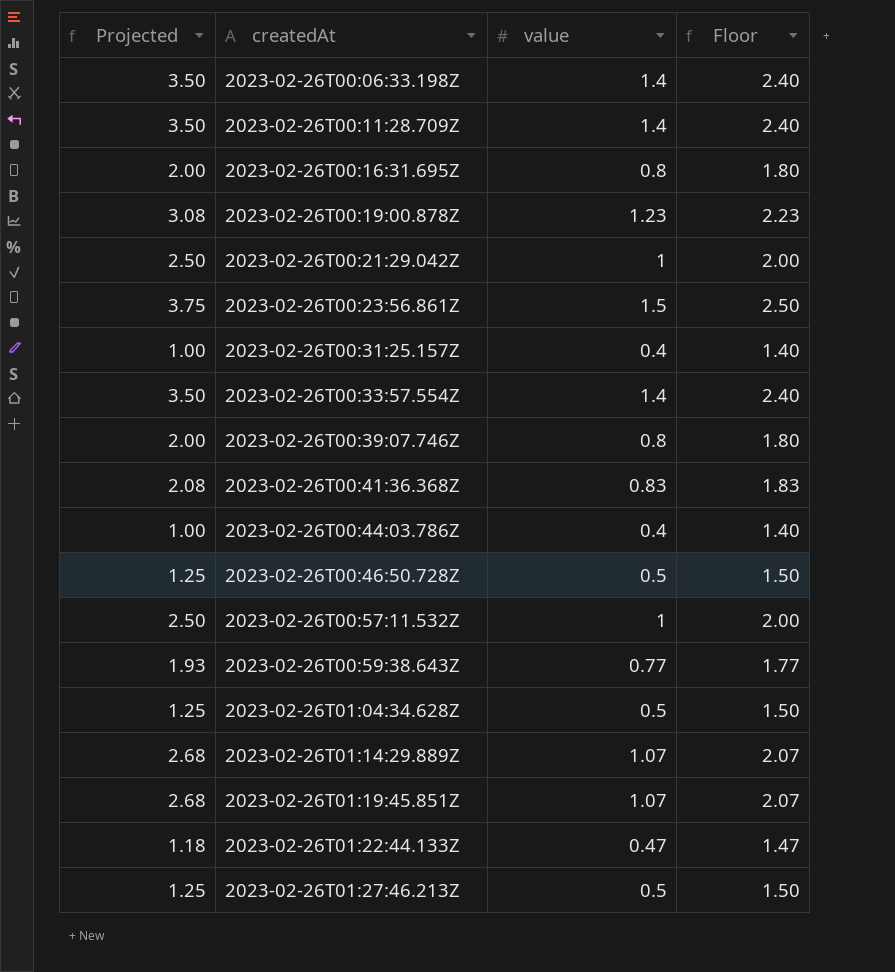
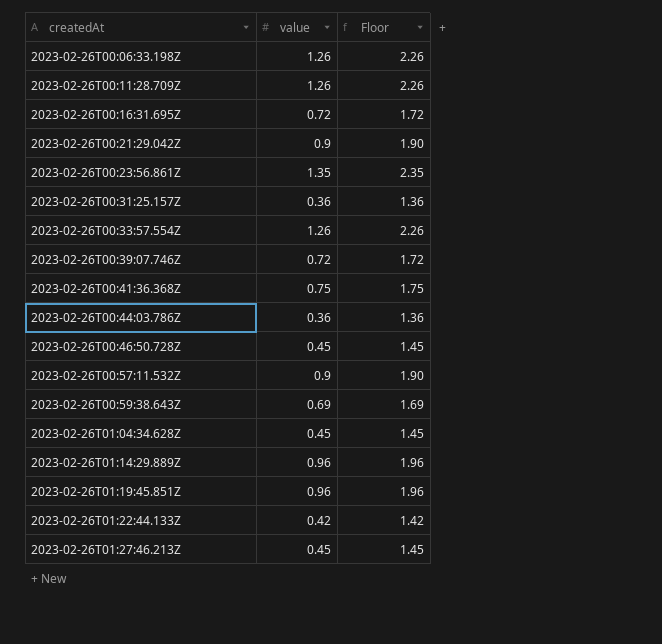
column Projected | formula: [value] * 2.5 -> none
row 2023-02-26T00:19:00.878Z: 3.08 | 1.23 | 2.23 -> none
2023-02-26T00:06:33.198Z | value: 1.4 -> 1.26
2023-02-26T00:06:33.198Z | Floor: 2.40 -> 2.26
2023-02-26T00:11:28.709Z | value: 1.4 -> 1.26
2023-02-26T00:11:28.709Z | Floor: 2.40 -> 2.26
2023-02-26T00:16:31.695Z | value: 0.8 -> 0.72
2023-02-26T00:16:31.695Z | Floor: 1.80 -> 1.72
2023-02-26T00:21:29.042Z | value: 1 -> 0.9
2023-02-26T00:21:29.042Z | Floor: 2.00 -> 1.90
2023-02-26T00:23:56.861Z | value: 1.5 -> 1.35
2023-02-26T00:23:56.861Z | Floor: 2.50 -> 2.35
2023-02-26T00:31:25.157Z | value: 0.4 -> 0.36
2023-02-26T00:31:25.157Z | Floor: 1.40 -> 1.36
2023-02-26T00:33:57.554Z | value: 1.4 -> 1.26
2023-02-26T00:33:57.554Z | Floor: 2.40 -> 2.26
2023-02-26T00:39:07.746Z | value: 0.8 -> 0.72
2023-02-26T00:39:07.746Z | Floor: 1.80 -> 1.72
2023-02-26T00:41:36.368Z | value: 0.83 -> 0.75
2023-02-26T00:41:36.368Z | Floor: 1.83 -> 1.75
2023-02-26T00:44:03.786Z | value: 0.4 -> 0.36
2023-02-26T00:44:03.786Z | Floor: 1.40 -> 1.36
2023-02-26T00:46:50.728Z | value: 0.5 -> 0.45
2023-02-26T00:46:50.728Z | Floor: 1.50 -> 1.45
2023-02-26T00:57:11.532Z | value: 1 -> 0.9
2023-02-26T00:57:11.532Z | Floor: 2.00 -> 1.90
2023-02-26T00:59:38.643Z | value: 0.77 -> 0.69
2023-02-26T00:59:38.643Z | Floor: 1.77 -> 1.69
2023-02-26T01:04:34.628Z | value: 0.5 -> 0.45
2023-02-26T01:04:34.628Z | Floor: 1.50 -> 1.45
2023-02-26T01:14:29.889Z | value: 1.07 -> 0.96
2023-02-26T01:14:29.889Z | Floor: 2.07 -> 1.96
2023-02-26T01:19:45.851Z | value: 1.07 -> 0.96
2023-02-26T01:19:45.851Z | Floor: 2.07 -> 1.96
2023-02-26T01:22:44.133Z | value: 0.47 -> 0.42
2023-02-26T01:22:44.133Z | Floor: 1.47 -> 1.42
2023-02-26T01:27:46.213Z | value: 0.5 -> 0.45
2023-02-26T01:27:46.213Z | Floor: 1.50 -> 1.45

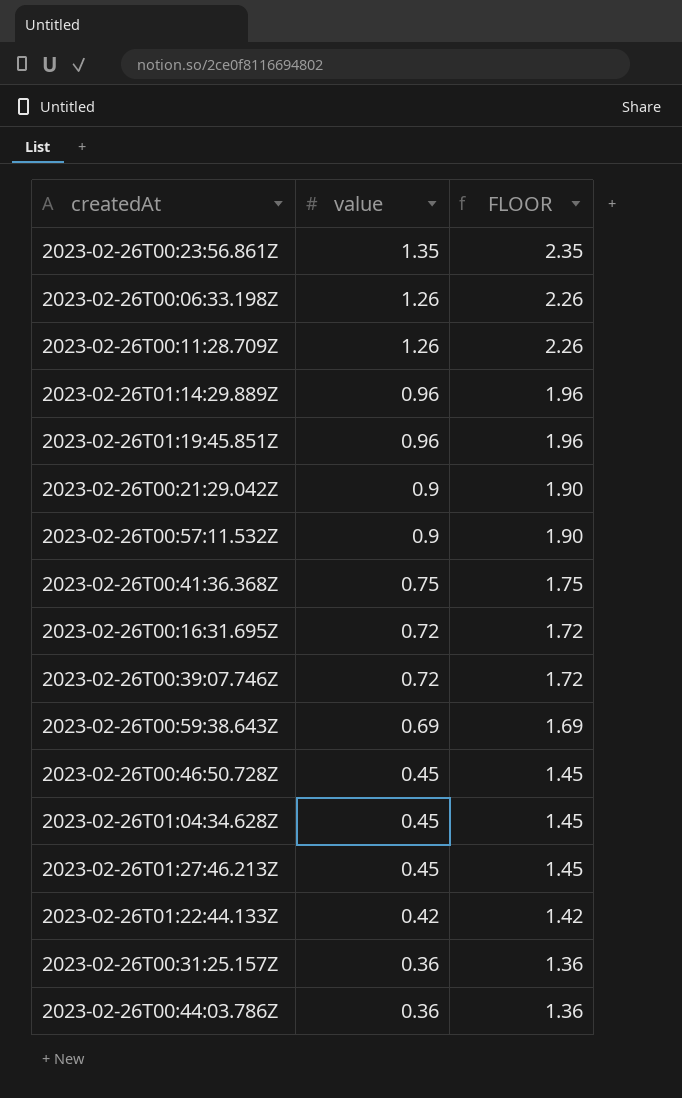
row order: createdAt ascending -> value descending
column name: Floor -> FLOOR
row 2023-02-26T00:33:57.554Z: 1.26 | 2.26 -> none

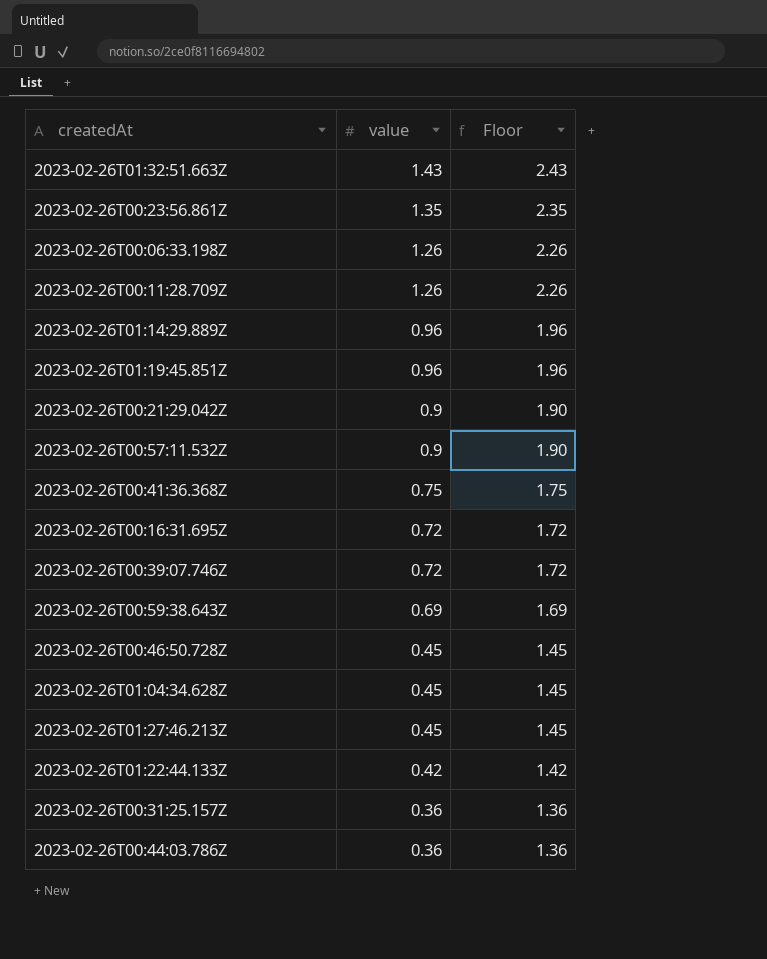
column name: FLOOR -> Floor
row 2023-02-26T01:32:51.663Z: none -> 1.43 | 2.43

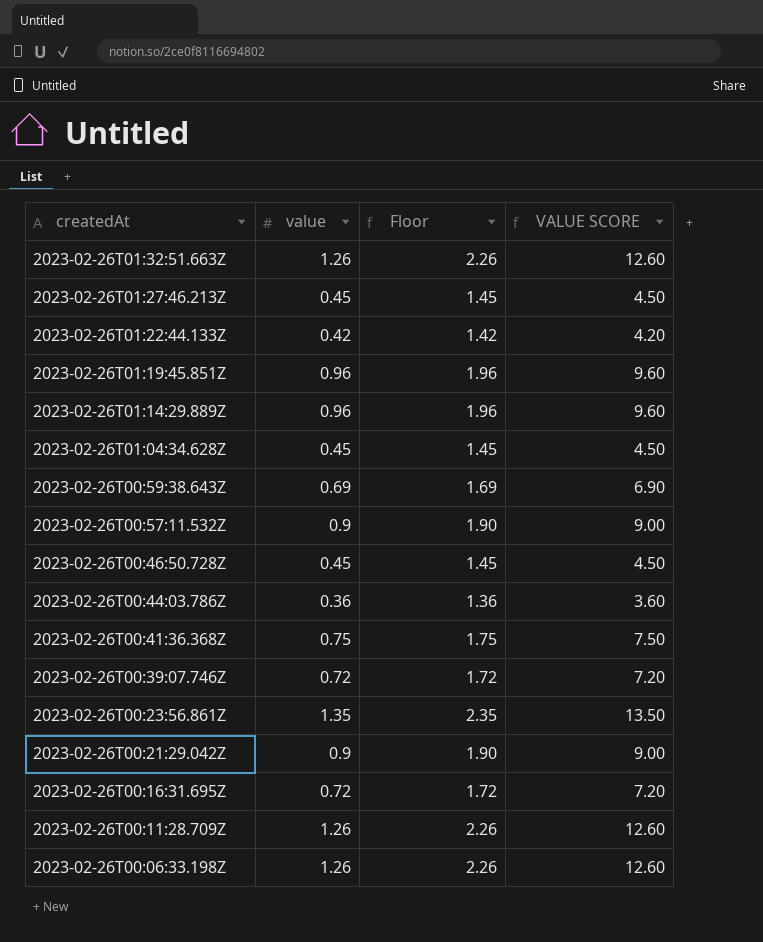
row order: value descending -> createdAt descending
column VALUE SCORE | formula: none -> [value] * 10
row 2023-02-26T00:31:25.157Z: 0.36 | 1.36 -> none
2023-02-26T01:32:51.663Z | value: 1.43 -> 1.26
2023-02-26T01:32:51.663Z | Floor: 2.43 -> 2.26

